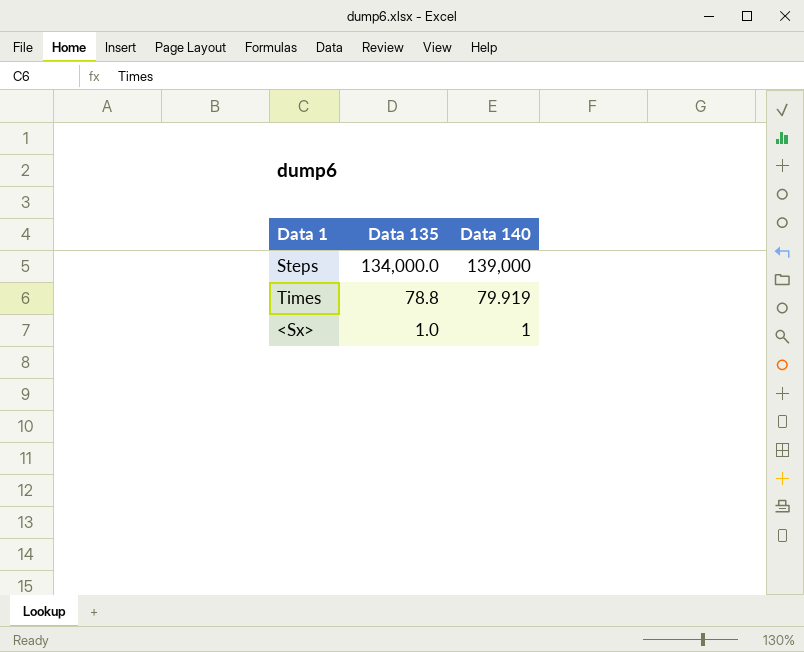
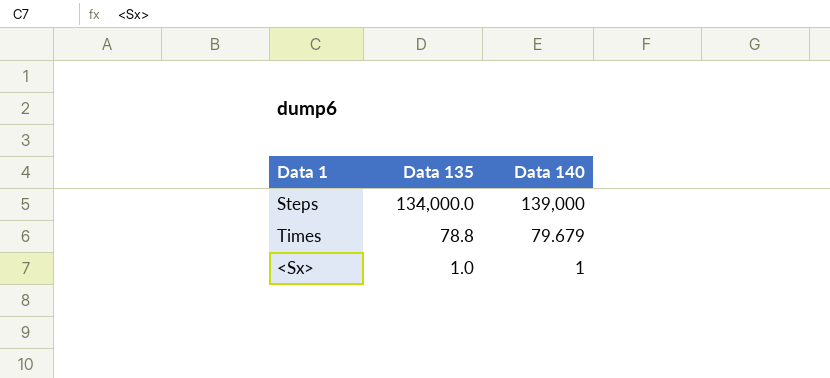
Times | Data 140: 79.919 -> 79.679

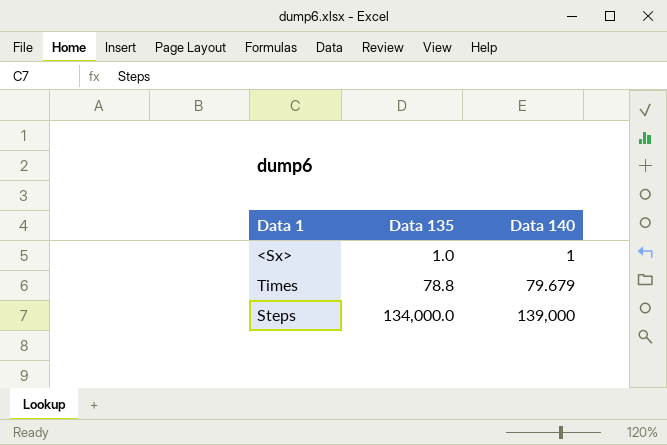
row order: Data 135 descending -> Data 135 ascending

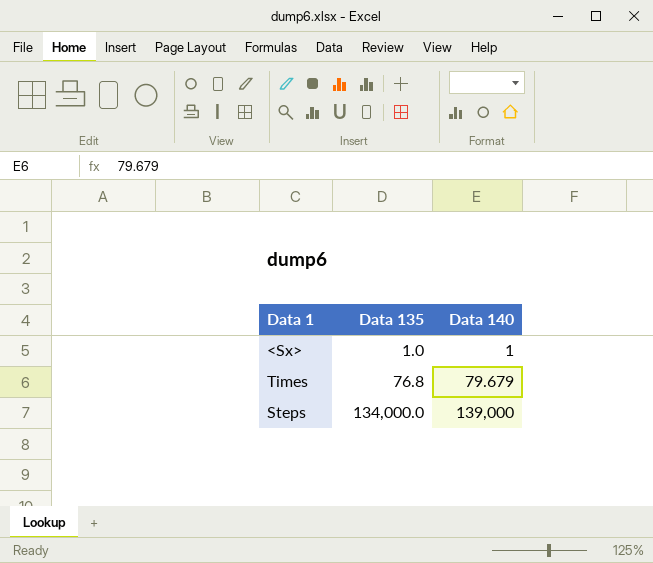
Times | Data 135: 78.8 -> 76.8

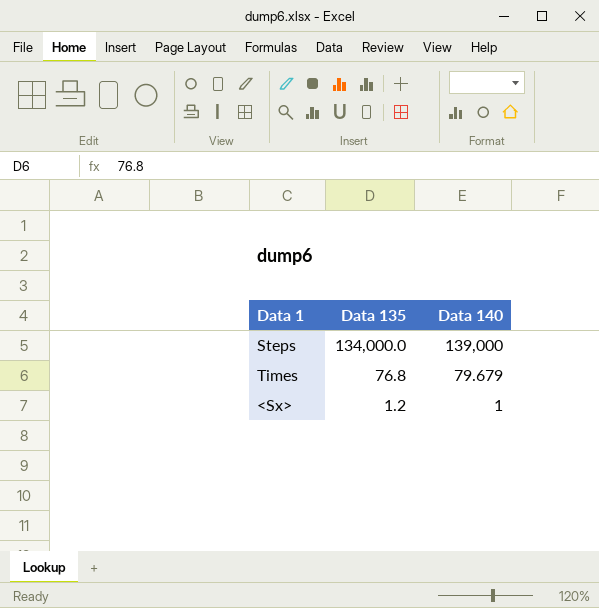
row order: Data 135 ascending -> Data 135 descending
<Sx> | Data 135: 1.0 -> 1.2

